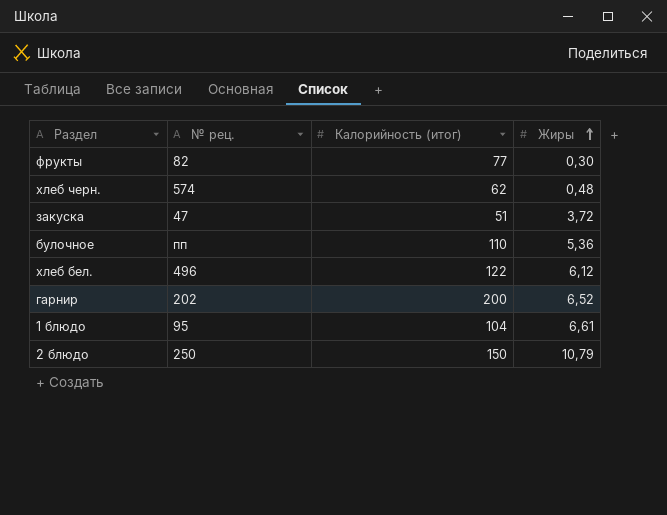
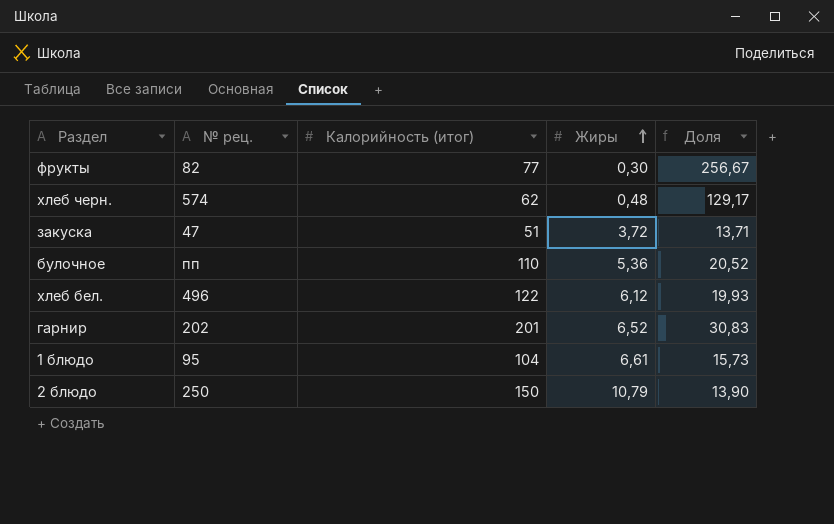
column Доля | formula: none -> [Калорийность (итог)] / [Жиры]
гарнир | Калорийность (итог): 200 -> 201

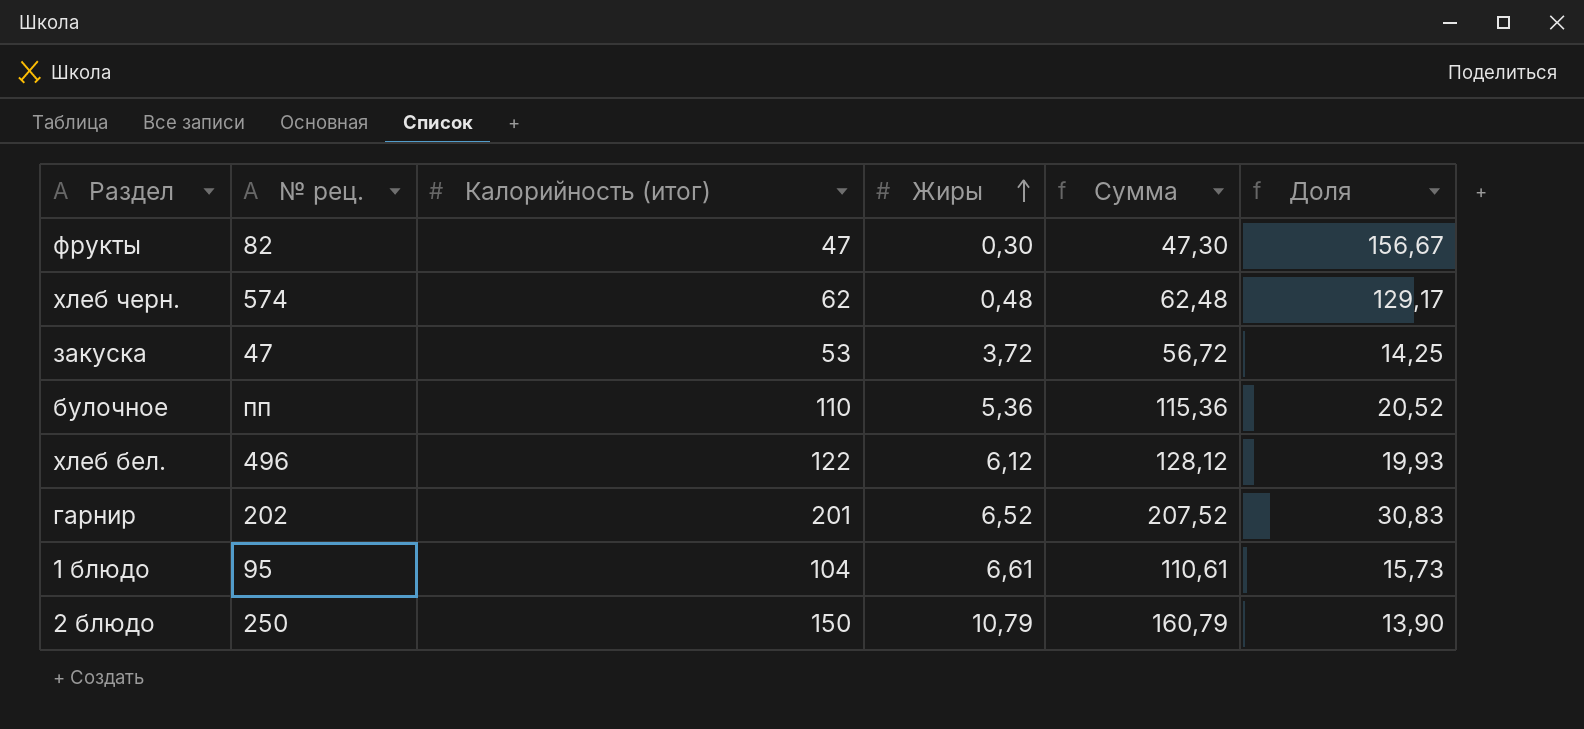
column Сумма | formula: none -> [Калорийность (итог)] + [Жиры]
фрукты | Калорийность (итог): 77 -> 47
фрукты | Доля: 256,67 -> 156,67
закуска | Калорийность (итог): 51 -> 53
закуска | Доля: 13,71 -> 14,25

